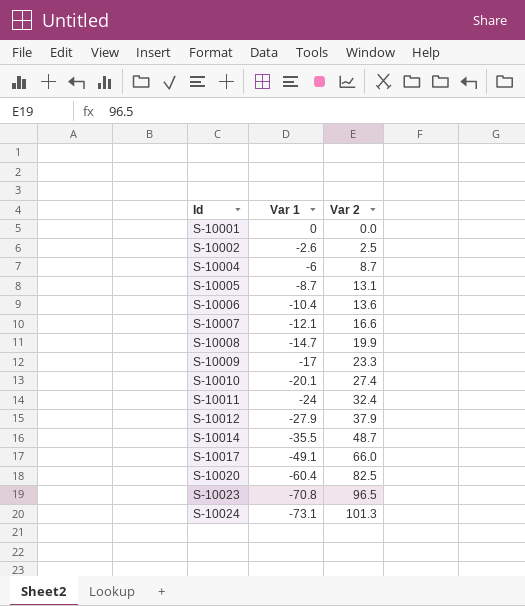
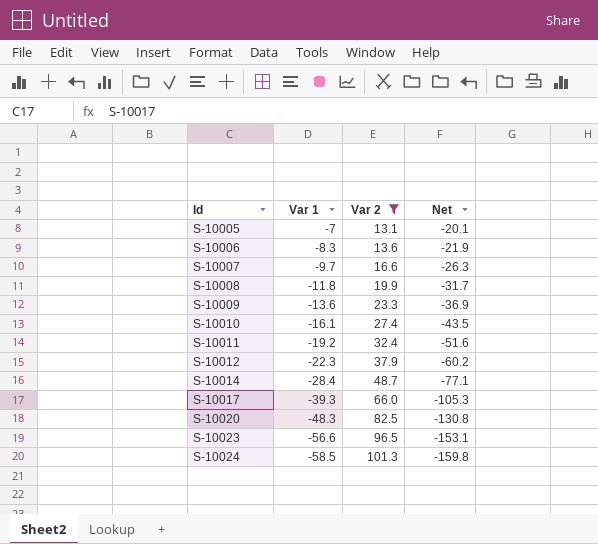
filter: none -> Var 2 >= 13.1
column Net | formula: none -> [Var 1] - [Var 2]
S-10005 | Var 1: -8.7 -> -7
S-10006 | Var 1: -10.4 -> -8.3
S-10007 | Var 1: -12.1 -> -9.7
S-10008 | Var 1: -14.7 -> -11.8
S-10009 | Var 1: -17 -> -13.6
S-10010 | Var 1: -20.1 -> -16.1
S-10011 | Var 1: -24 -> -19.2
S-10012 | Var 1: -27.9 -> -22.3
S-10014 | Var 1: -35.5 -> -28.4
S-10017 | Var 1: -49.1 -> -39.3
S-10020 | Var 1: -60.4 -> -48.3
S-10023 | Var 1: -70.8 -> -56.6
S-10024 | Var 1: -73.1 -> -58.5

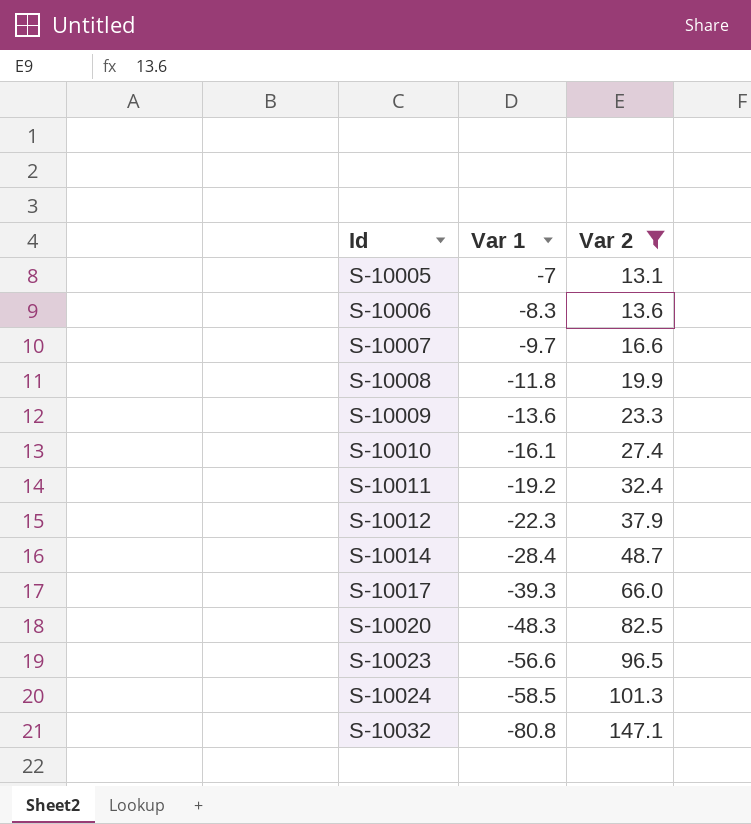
column Net | formula: [Var 1] - [Var 2] -> none
row S-10032: none -> -80.8 | 147.1

